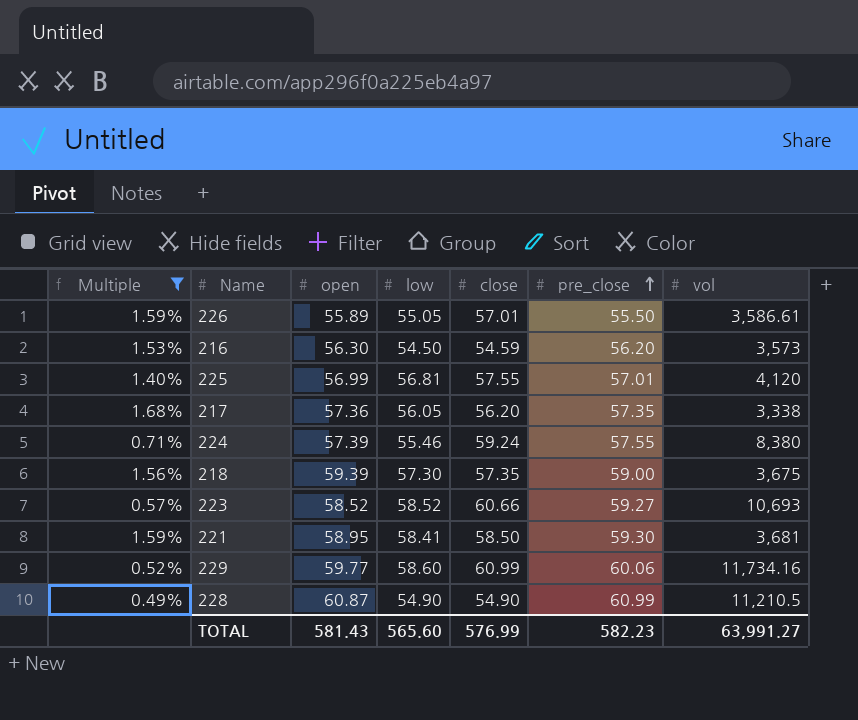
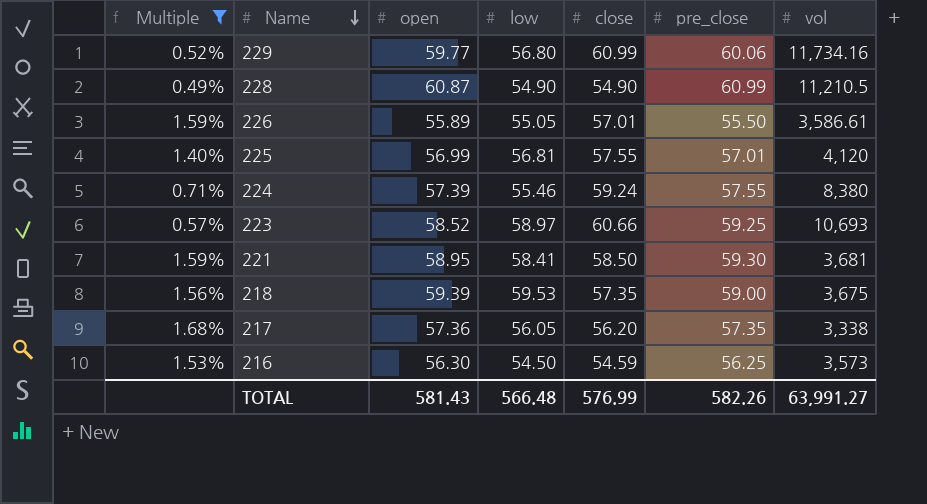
row order: pre_close ascending -> Name descending
229 | low: 58.60 -> 56.80
223 | low: 58.52 -> 58.97
223 | pre_close: 59.27 -> 59.25
218 | low: 57.30 -> 59.53
216 | pre_close: 56.20 -> 56.25
TOTAL | low: 565.60 -> 566.48
TOTAL | pre_close: 582.23 -> 582.26

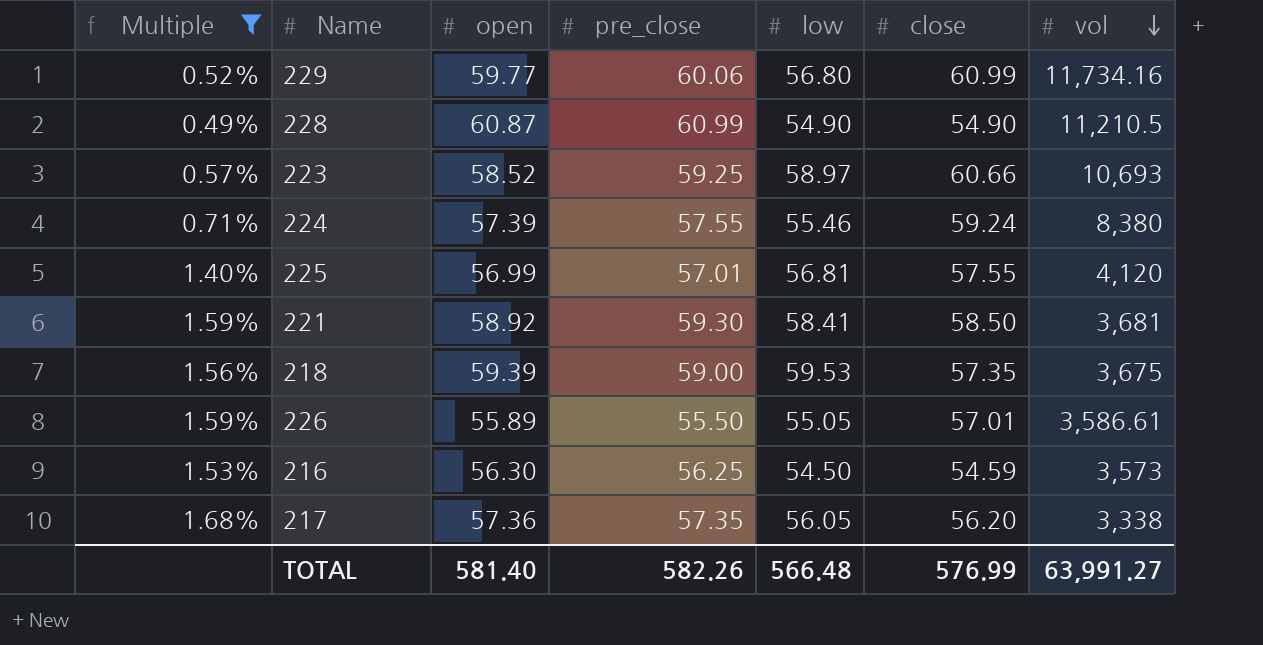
row order: Name descending -> vol descending
column pre_close | position: 6 -> 4
221 | open: 58.95 -> 58.92
TOTAL | open: 581.43 -> 581.40

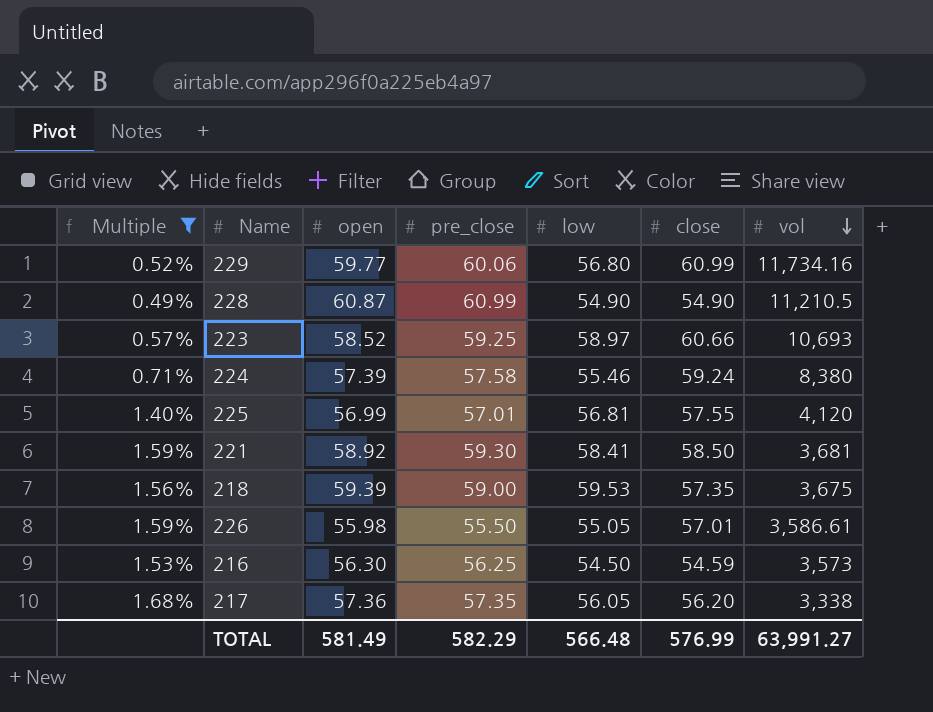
224 | pre_close: 57.55 -> 57.58
226 | open: 55.89 -> 55.98
TOTAL | open: 581.40 -> 581.49
TOTAL | pre_close: 582.26 -> 582.29

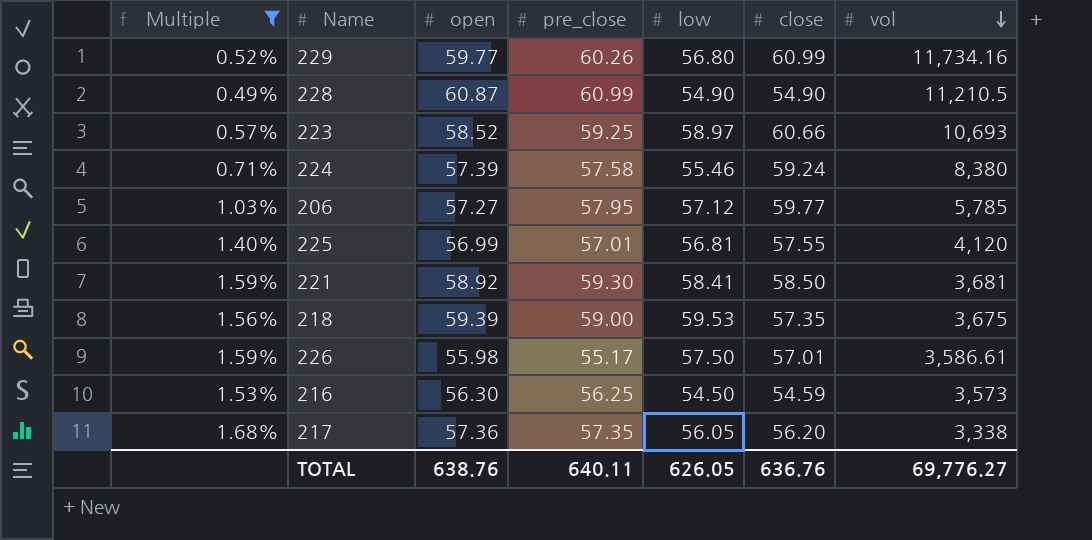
229 | pre_close: 60.06 -> 60.26
row 206: none -> 1.03% | 57.27 | 57.95 | 57.12 | 59.77 | 5,785
226 | pre_close: 55.50 -> 55.17
226 | low: 55.05 -> 57.50
TOTAL | open: 581.49 -> 638.76
TOTAL | pre_close: 582.29 -> 640.11
TOTAL | low: 566.48 -> 626.05
TOTAL | close: 576.99 -> 636.76
TOTAL | vol: 63,991.27 -> 69,776.27

